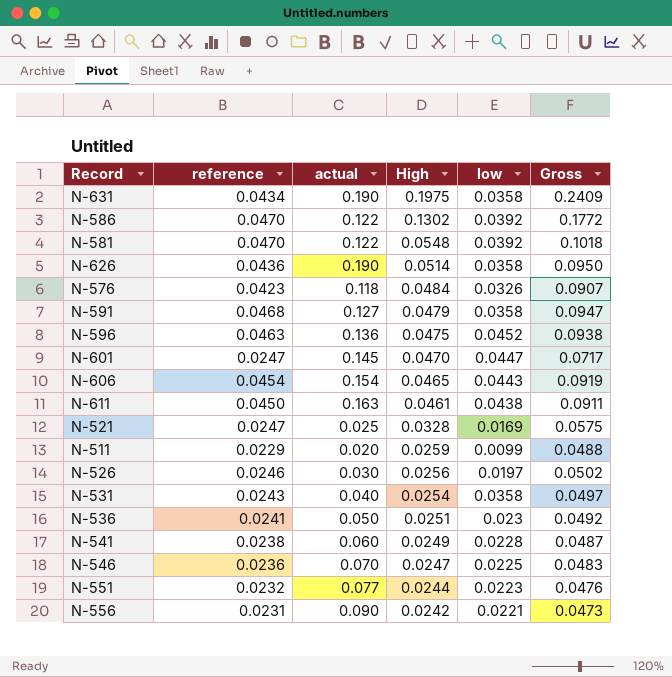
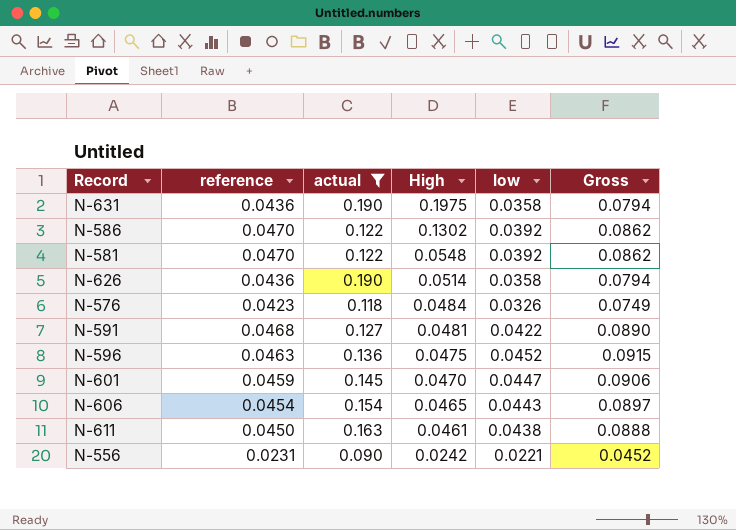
filter: none -> actual >= 0.090
column Gross | formula: [reference] + [High] -> [reference] + [low]
N-631 | reference: 0.0434 -> 0.0436
N-591 | High: 0.0479 -> 0.0481
N-591 | low: 0.0358 -> 0.0422
N-601 | reference: 0.0247 -> 0.0459

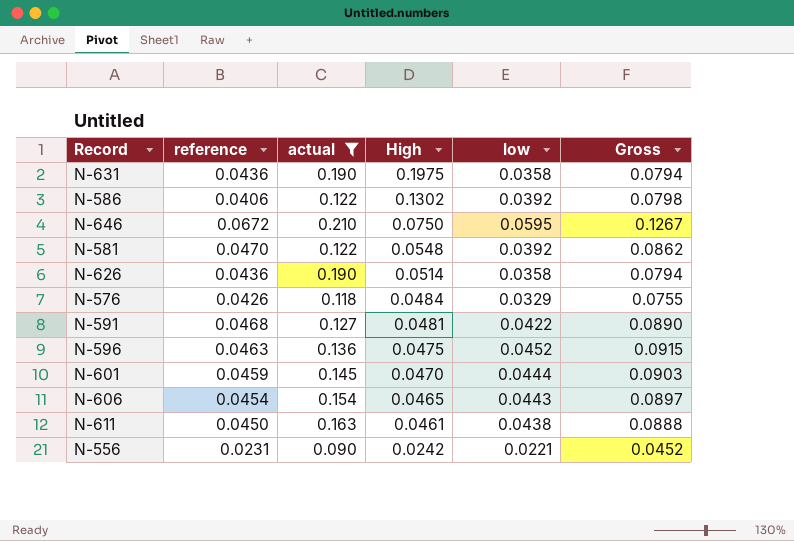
N-586 | reference: 0.0470 -> 0.0406
N-586 | Gross: 0.0862 -> 0.0798
row N-646: none -> 0.0672 | 0.210 | 0.0750 | 0.0595 | 0.1267
N-576 | reference: 0.0423 -> 0.0426
N-576 | low: 0.0326 -> 0.0329
N-576 | Gross: 0.0749 -> 0.0755
N-601 | low: 0.0447 -> 0.0444
N-601 | Gross: 0.0906 -> 0.0903

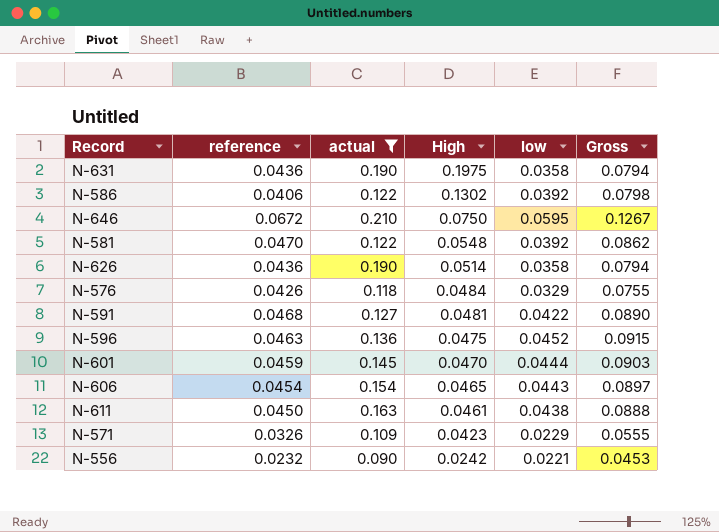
row N-571: none -> 0.0326 | 0.109 | 0.0423 | 0.0229 | 0.0555
N-556 | reference: 0.0231 -> 0.0232
N-556 | Gross: 0.0452 -> 0.0453

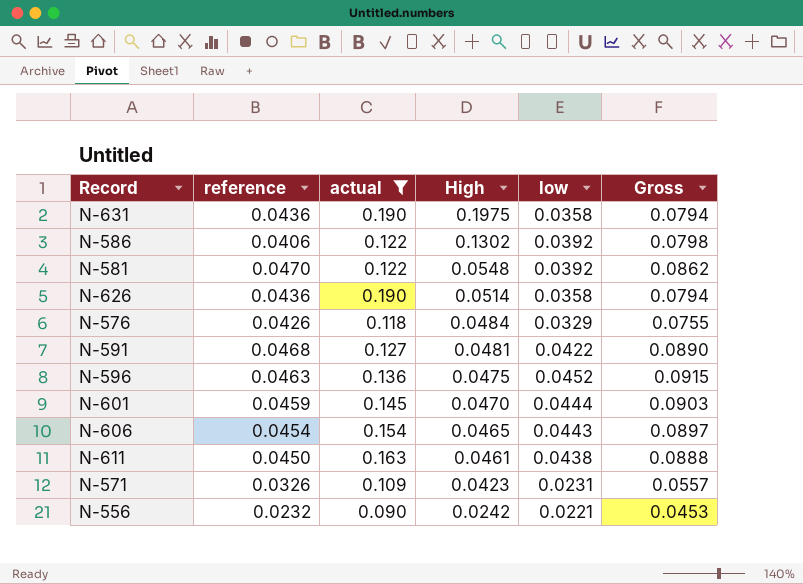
row N-646: 0.0672 | 0.210 | 0.0750 | 0.0595 | 0.1267 -> none
N-571 | low: 0.0229 -> 0.0231
N-571 | Gross: 0.0555 -> 0.0557

